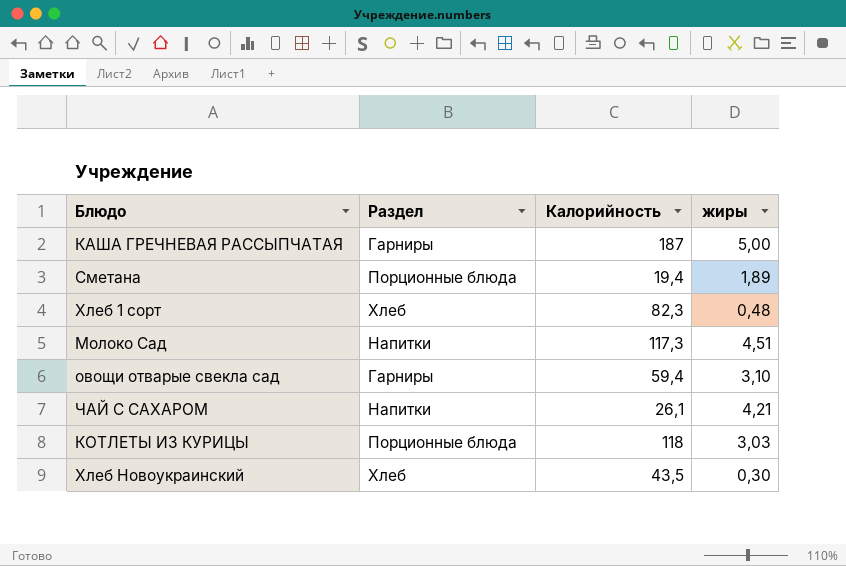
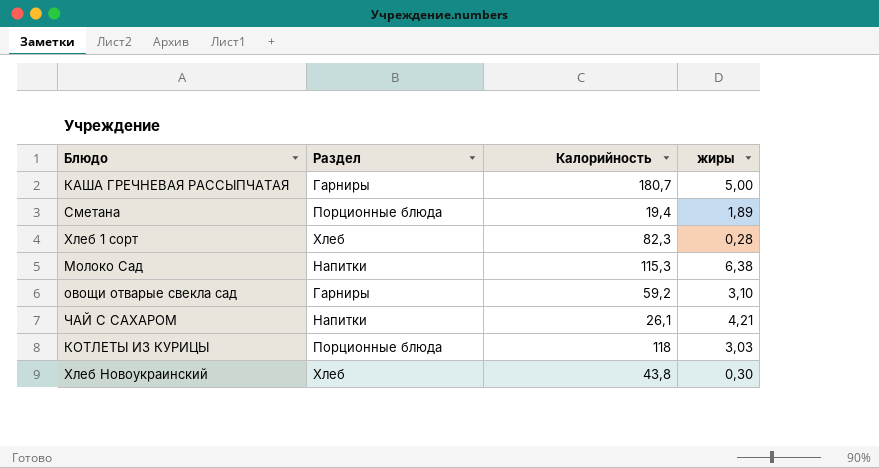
КАША ГРЕЧНЕВАЯ РАССЫПЧАТАЯ | Калорийность: 187 -> 180,7
Хлеб 1 сорт | жиры: 0,48 -> 0,28
Молоко Сад | Калорийность: 117,3 -> 115,3
Молоко Сад | жиры: 4,51 -> 6,38
овощи отварые свекла сад | Калорийность: 59,4 -> 59,2
Хлеб Новоукраинский | Калорийность: 43,5 -> 43,8

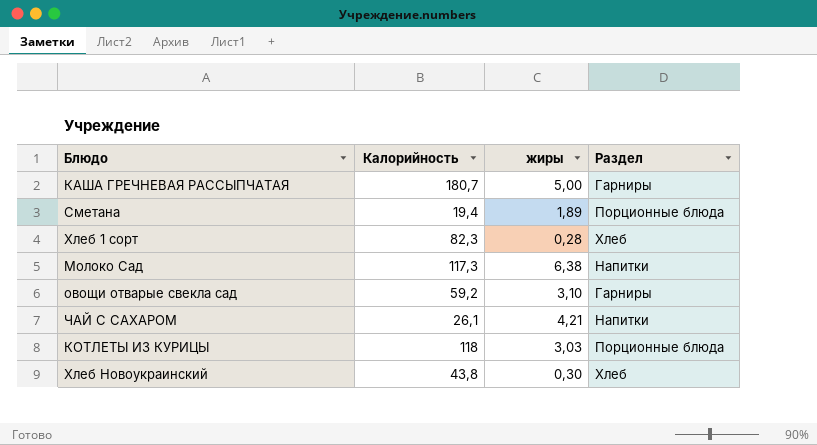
column Раздел | position: 2 -> 4
Молоко Сад | Калорийность: 115,3 -> 117,3

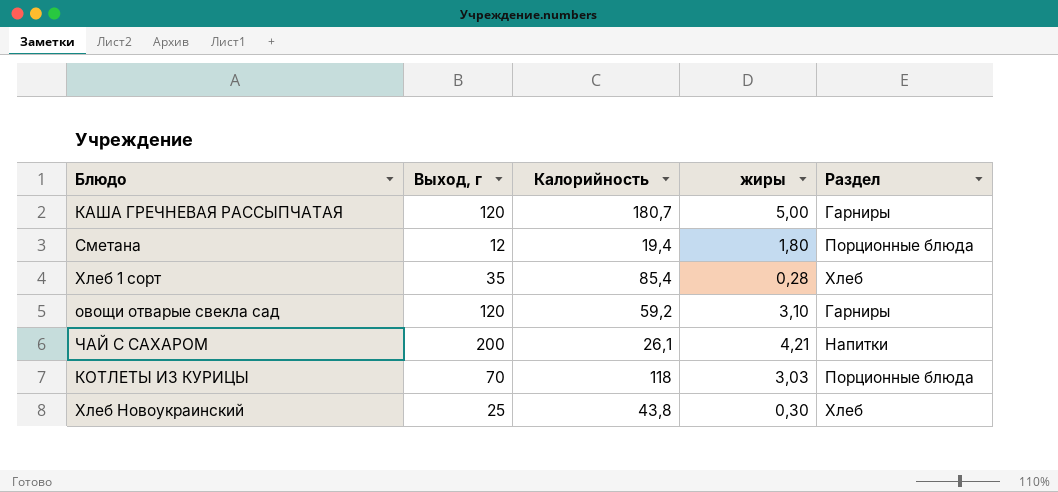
column Выход, г | position: none -> 2
row Молоко Сад: 117,3 | 6,38 | Напитки -> none
Сметана | жиры: 1,89 -> 1,80
Хлеб 1 сорт | Калорийность: 82,3 -> 85,4

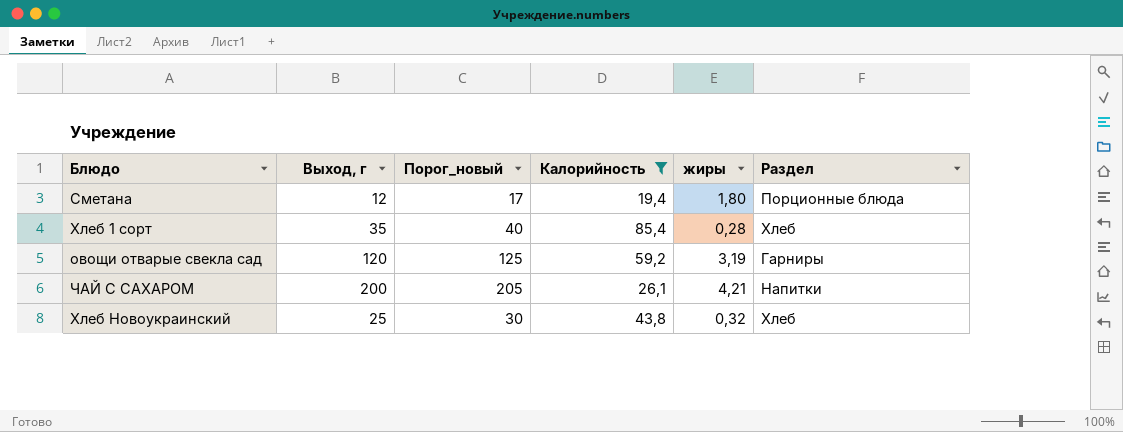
filter: none -> Калорийность <= 85,4
column Порог_новый | formula: none -> [Выход, г] + 5
овощи отварые свекла сад | жиры: 3,10 -> 3,19
Хлеб Новоукраинский | жиры: 0,30 -> 0,32

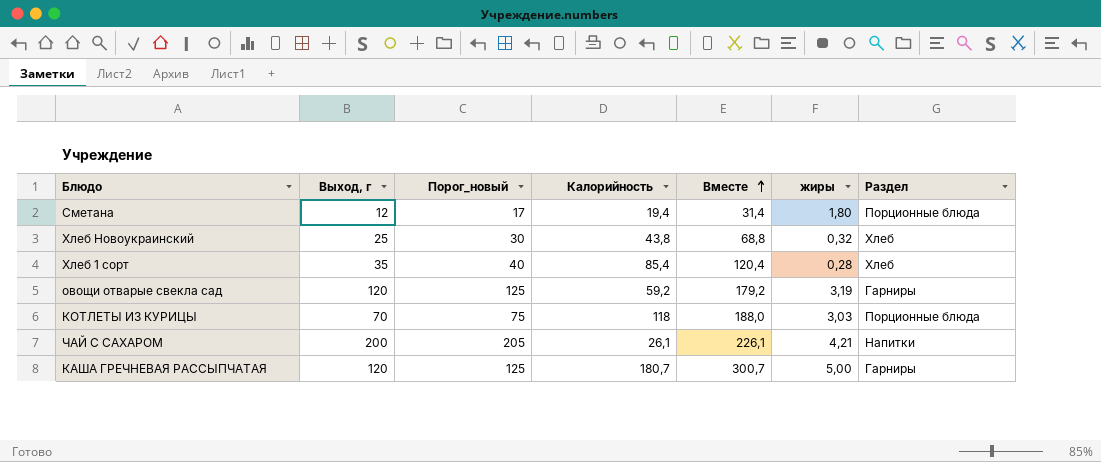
filter: Калорийность <= 85,4 -> none
row order: none -> Вместе ascending
column Вместе | formula: none -> [Выход, г] + [Калорийность]

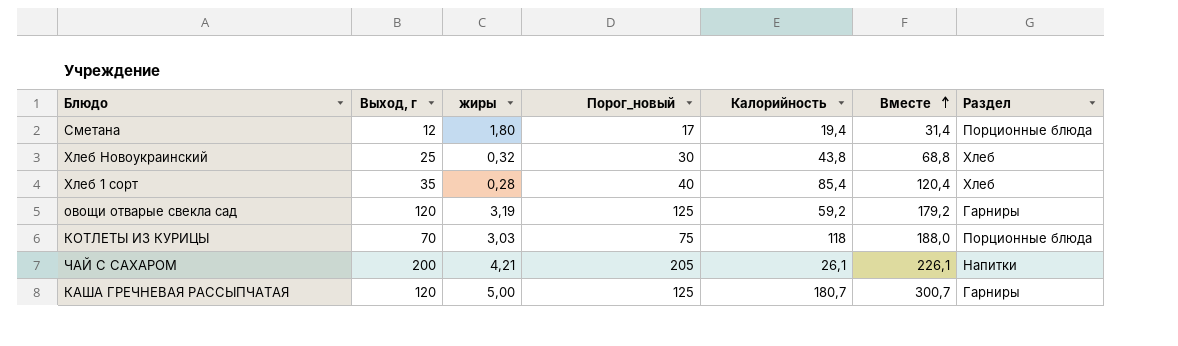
column жиры | position: 6 -> 3

